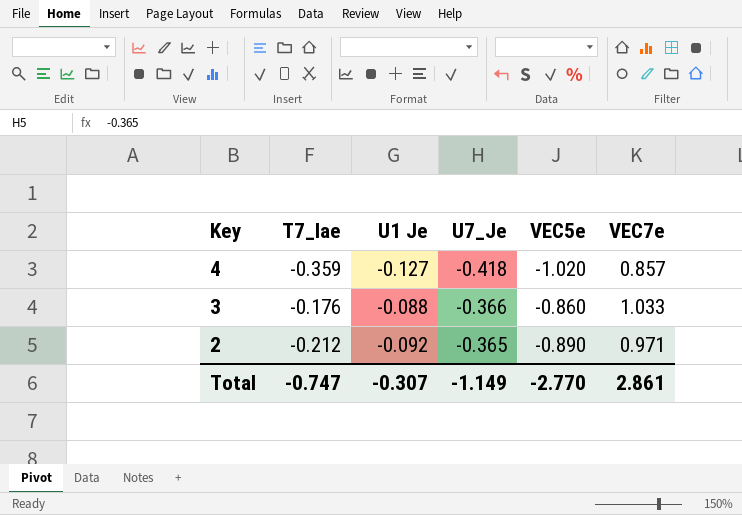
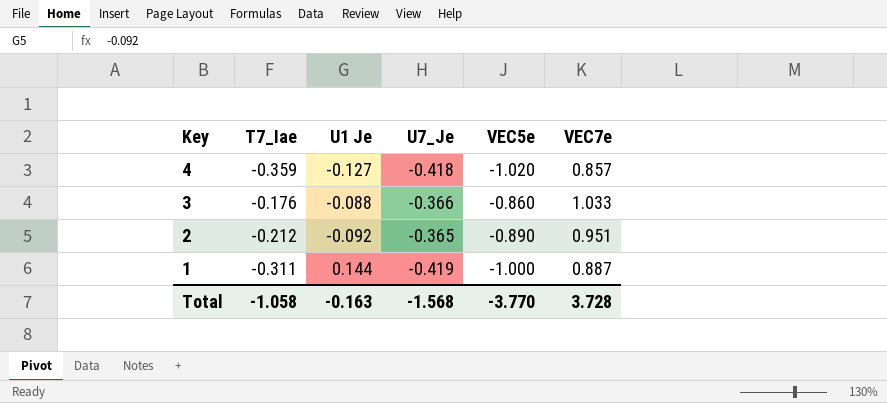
2 | VEC7e: 0.971 -> 0.951
row 1: none -> -0.311 | 0.144 | -0.419 | -1.000 | 0.887
Total | T7_Iae: -0.747 -> -1.058
Total | U1 Je: -0.307 -> -0.163
Total | U7_Je: -1.149 -> -1.568
Total | VEC5e: -2.770 -> -3.770
Total | VEC7e: 2.861 -> 3.728

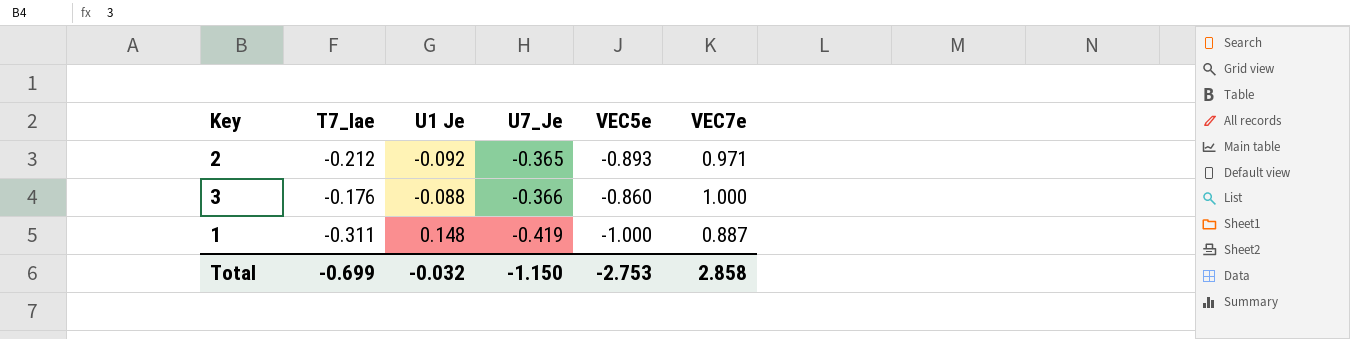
row order: Key descending -> U1 Je ascending
row 4: -0.359 | -0.127 | -0.418 | -1.020 | 0.857 -> none
2 | VEC5e: -0.890 -> -0.893
2 | VEC7e: 0.951 -> 0.971
3 | VEC7e: 1.033 -> 1.000
1 | U1 Je: 0.144 -> 0.148
Total | T7_Iae: -1.058 -> -0.699
Total | U1 Je: -0.163 -> -0.032
Total | U7_Je: -1.568 -> -1.150
Total | VEC5e: -3.770 -> -2.753
Total | VEC7e: 3.728 -> 2.858

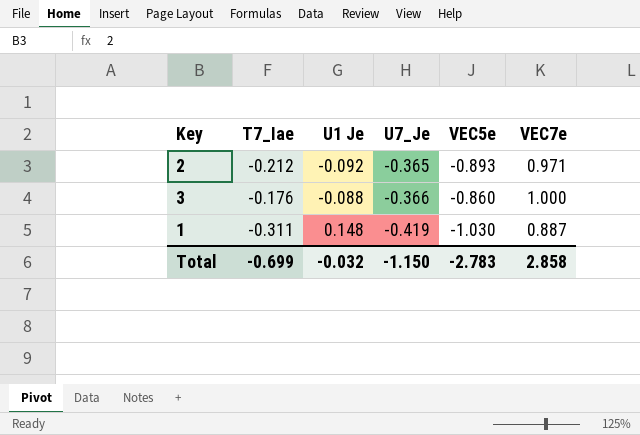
1 | VEC5e: -1.000 -> -1.030
Total | VEC5e: -2.753 -> -2.783

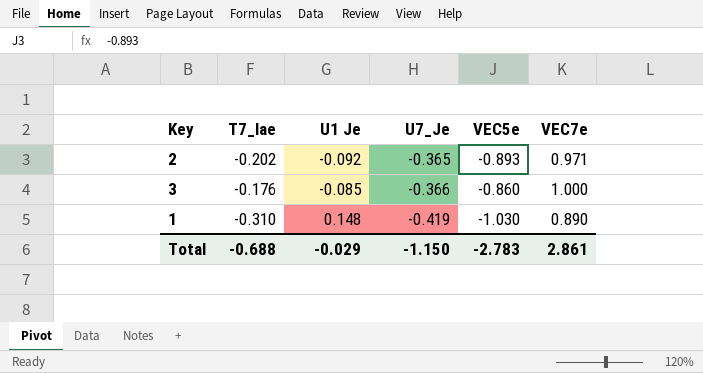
2 | T7_Iae: -0.212 -> -0.202
3 | U1 Je: -0.088 -> -0.085
1 | T7_Iae: -0.311 -> -0.310
1 | VEC7e: 0.887 -> 0.890
Total | T7_Iae: -0.699 -> -0.688
Total | U1 Je: -0.032 -> -0.029
Total | VEC7e: 2.858 -> 2.861

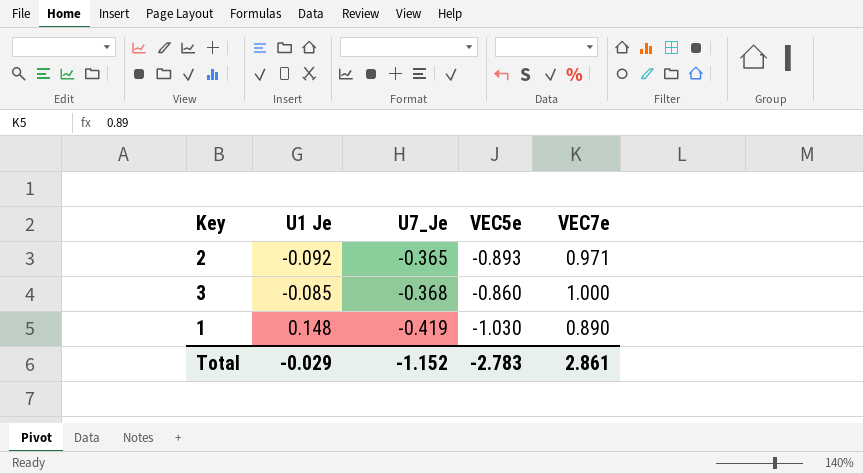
column T7_Iae | position: 2 -> none
3 | U7_Je: -0.366 -> -0.368
Total | U7_Je: -1.150 -> -1.152

